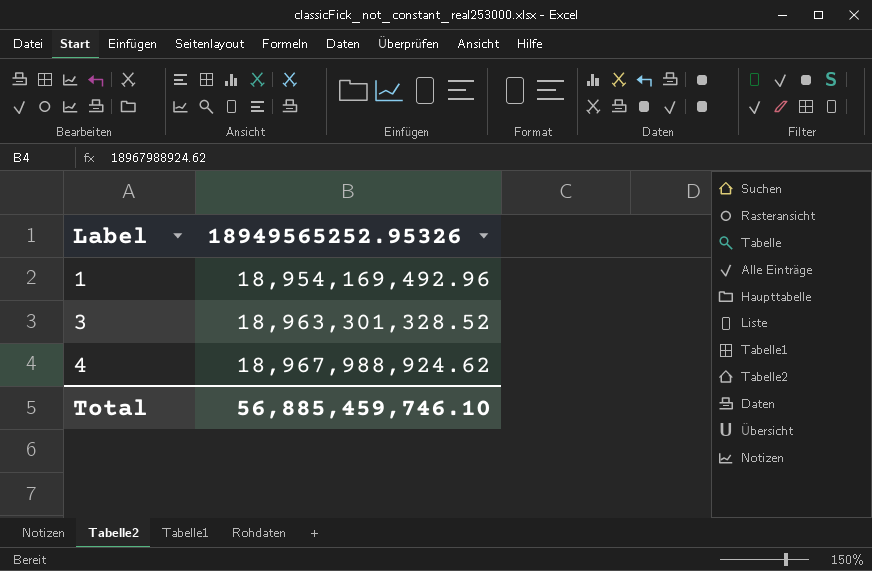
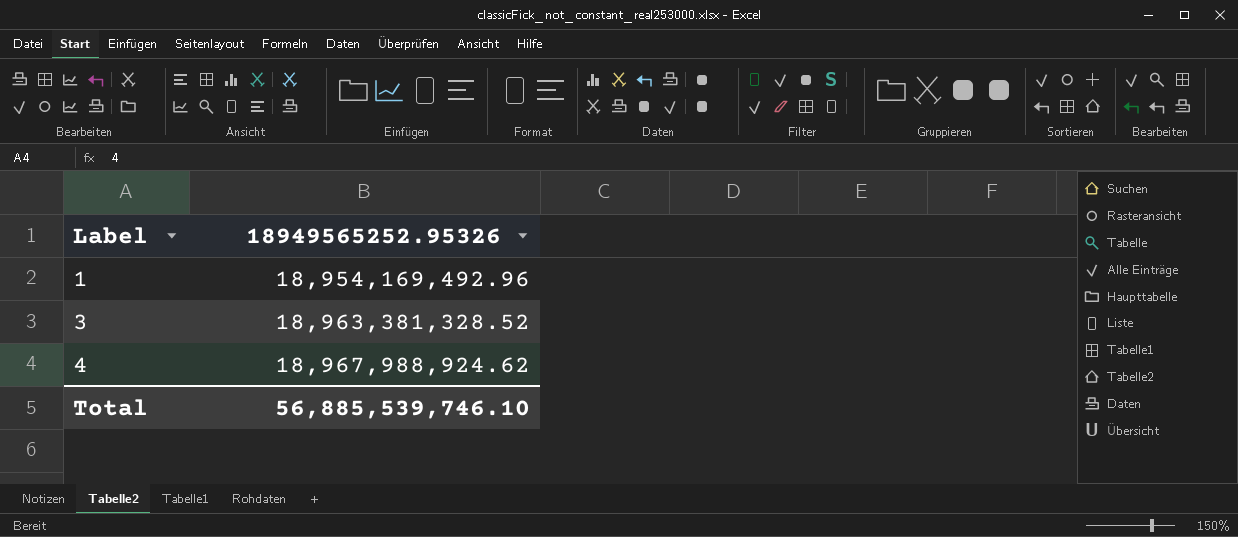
3 | 18949565252.95326: 18,963,301,328.52 -> 18,963,381,328.52
Total | 18949565252.95326: 56,885,459,746.10 -> 56,885,539,746.10

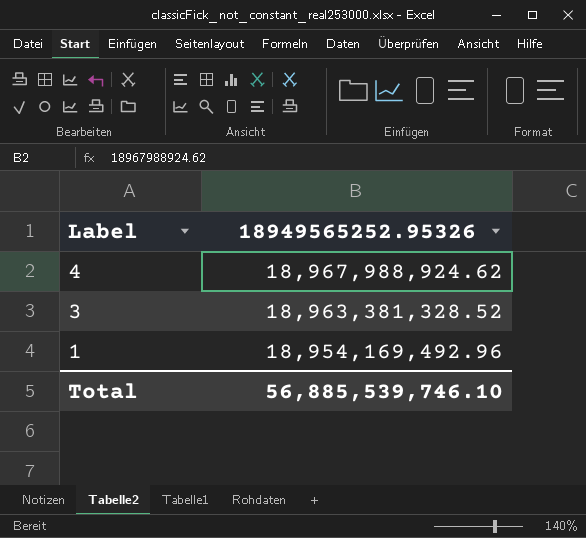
row order: Label ascending -> Label descending

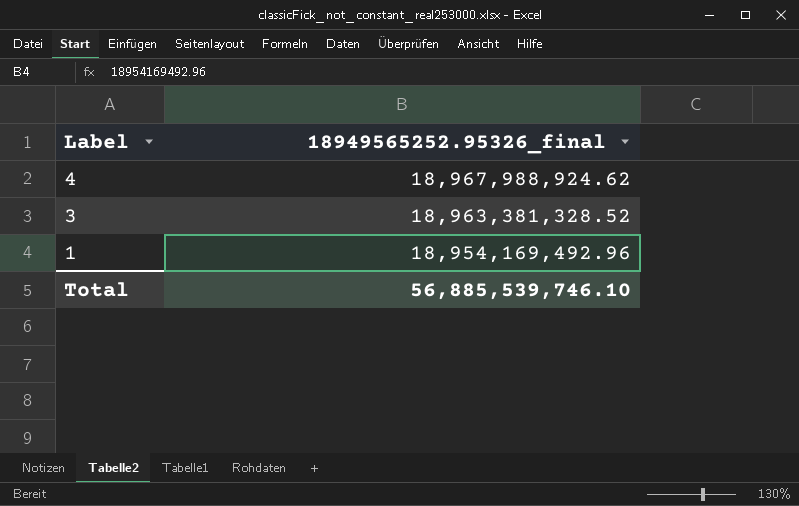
column name: 18949565252.95326 -> 18949565252.95326_final

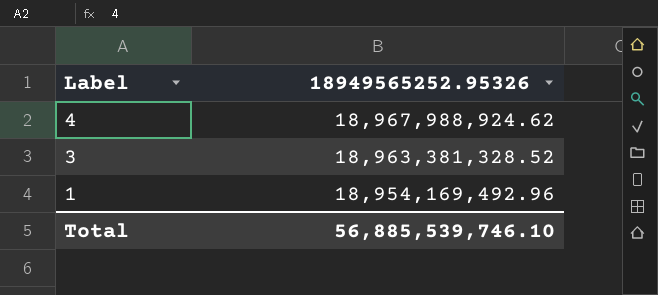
column name: 18949565252.95326_final -> 18949565252.95326

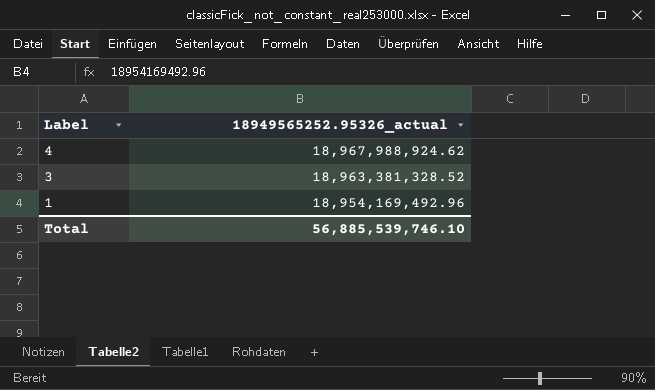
column name: 18949565252.95326 -> 18949565252.95326_actual

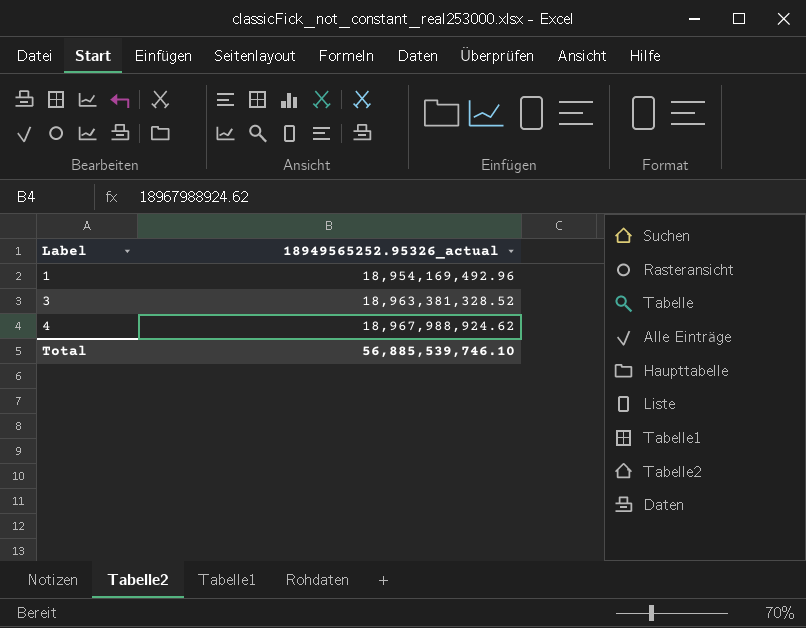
row order: Label descending -> Label ascending

